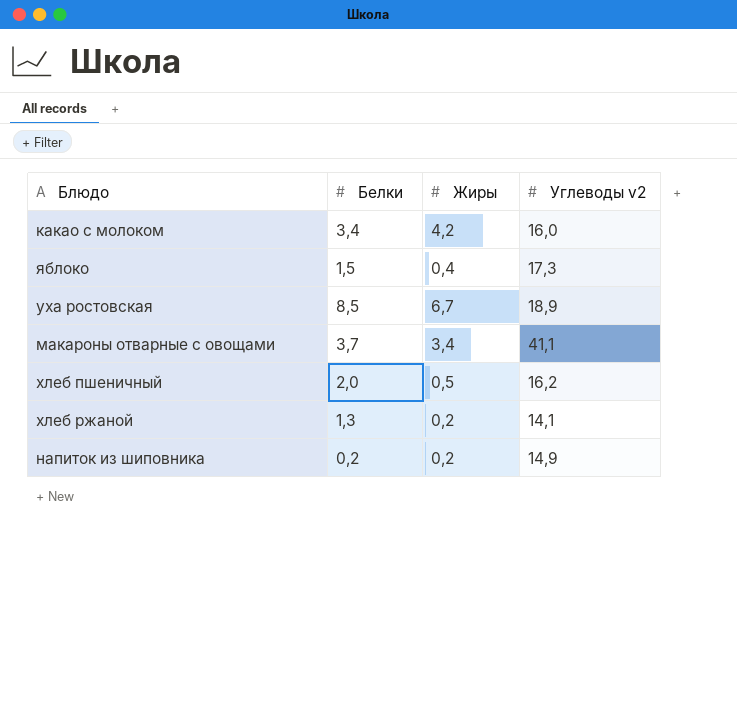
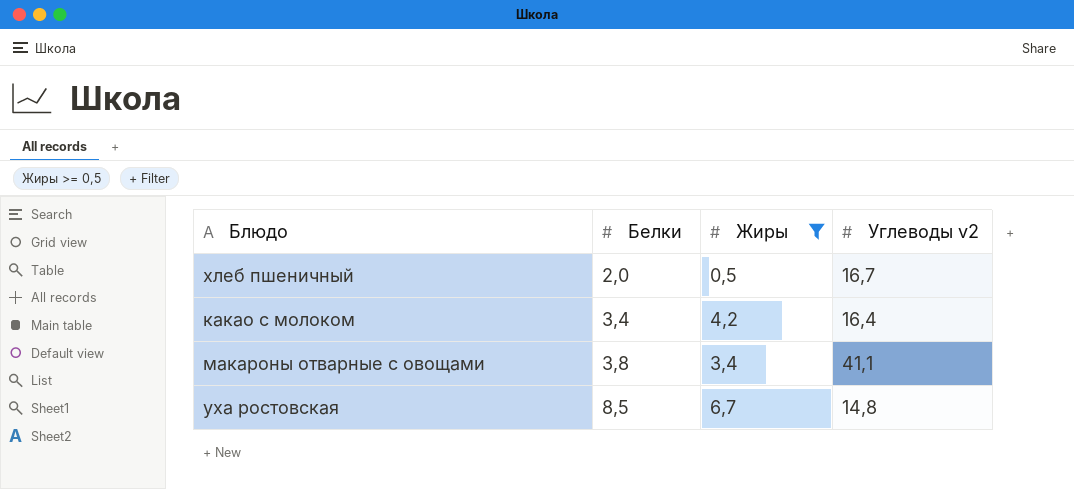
filter: none -> Жиры >= 0,5
row order: none -> Белки ascending
хлеб пшеничный | Углеводы v2: 16,2 -> 16,7
какао с молоком | Углеводы v2: 16,0 -> 16,4
макароны отварные с овощами | Белки: 3,7 -> 3,8
уха ростовская | Углеводы v2: 18,9 -> 14,8

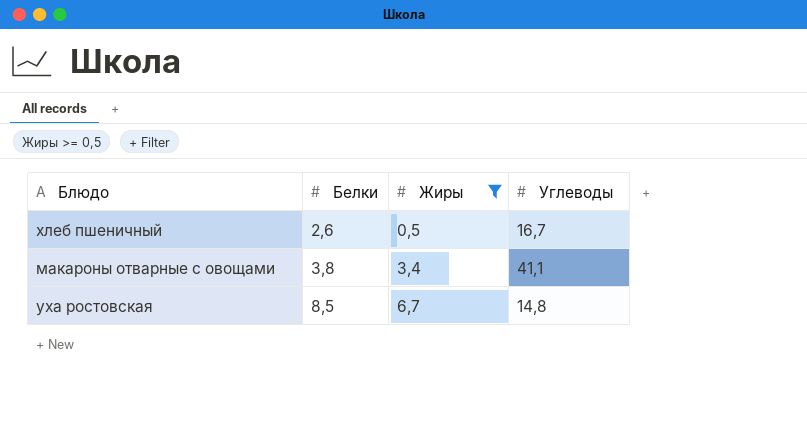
column name: Углеводы v2 -> Углеводы
row какао с молоком: 3,4 | 4,2 | 16,4 -> none
хлеб пшеничный | Белки: 2,0 -> 2,6

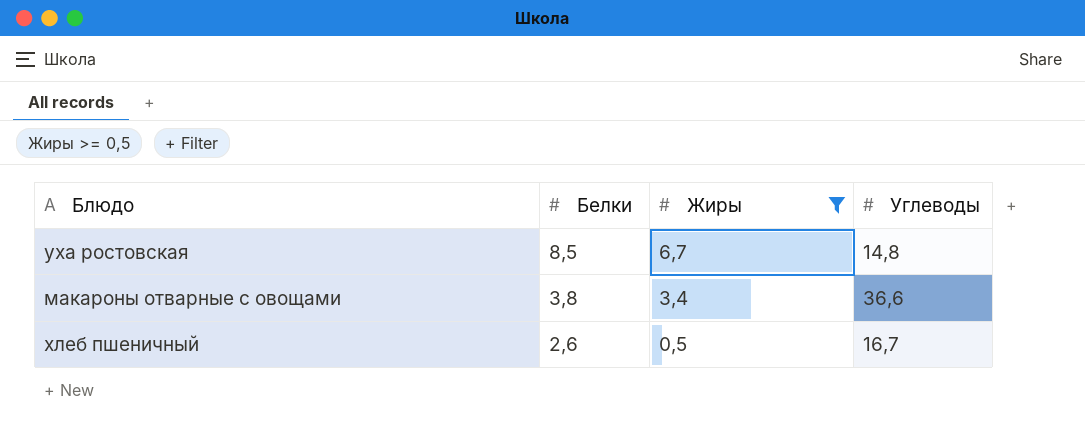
row order: Белки ascending -> Белки descending
макароны отварные с овощами | Углеводы: 41,1 -> 36,6

